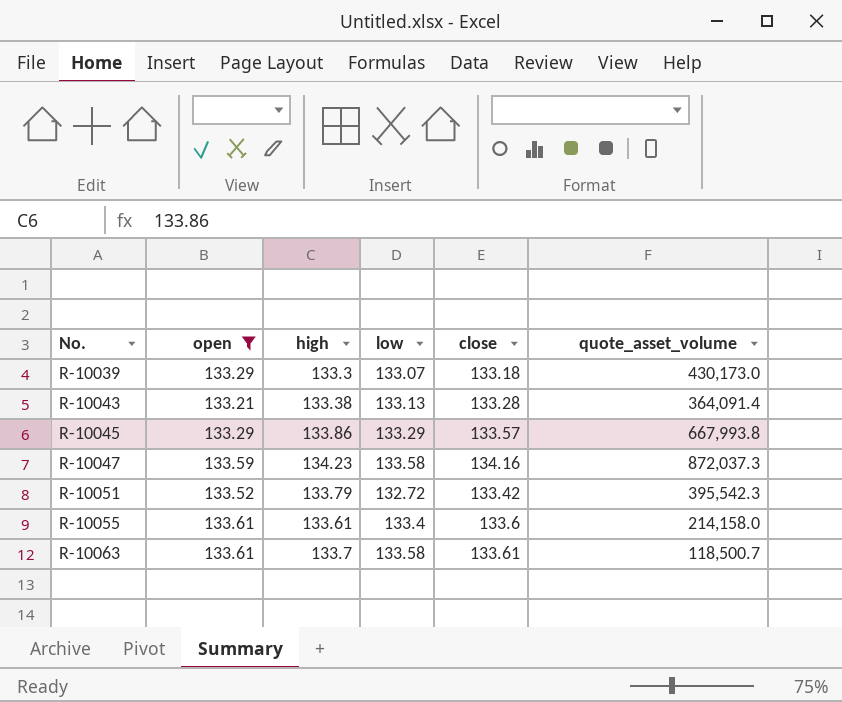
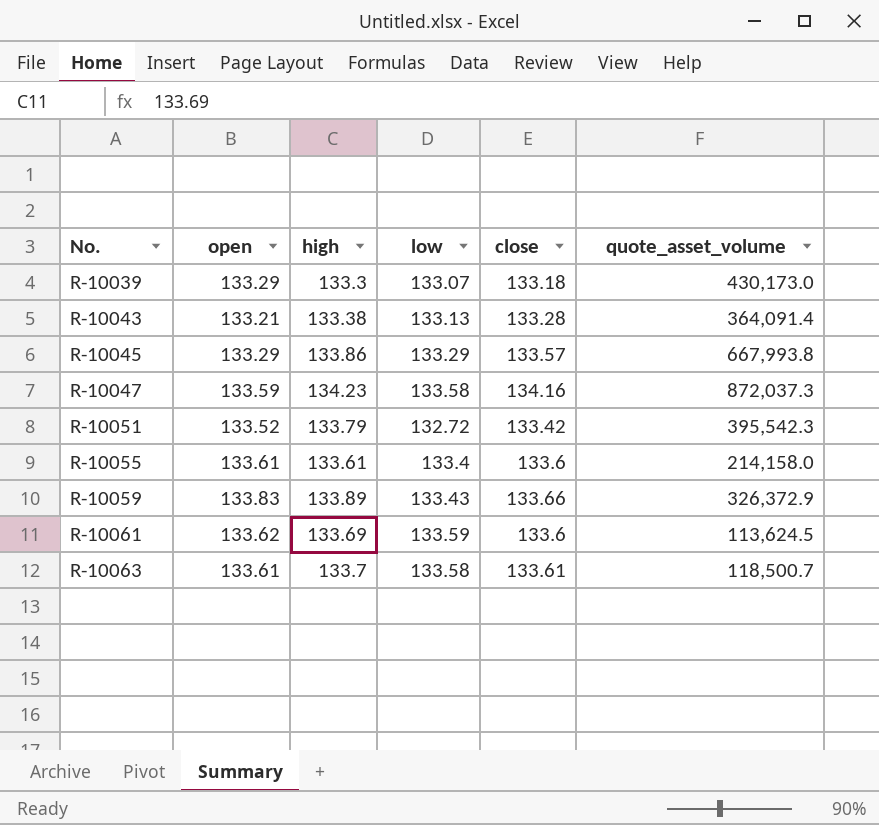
filter: open <= 133.61 -> none

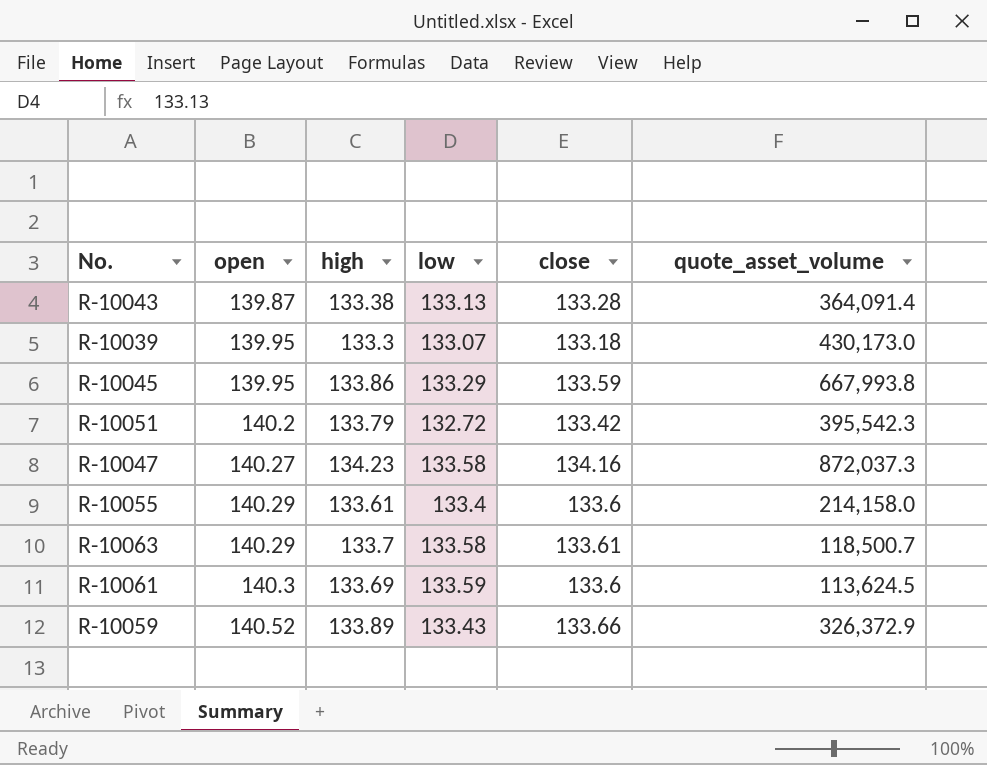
row order: No. ascending -> open ascending
R-10043 | open: 133.21 -> 139.87
R-10039 | open: 133.29 -> 139.95
R-10045 | open: 133.29 -> 139.95
R-10045 | close: 133.57 -> 133.59
R-10051 | open: 133.52 -> 140.2
R-10047 | open: 133.59 -> 140.27
R-10055 | open: 133.61 -> 140.29
R-10063 | open: 133.61 -> 140.29
R-10061 | open: 133.62 -> 140.3
R-10059 | open: 133.83 -> 140.52

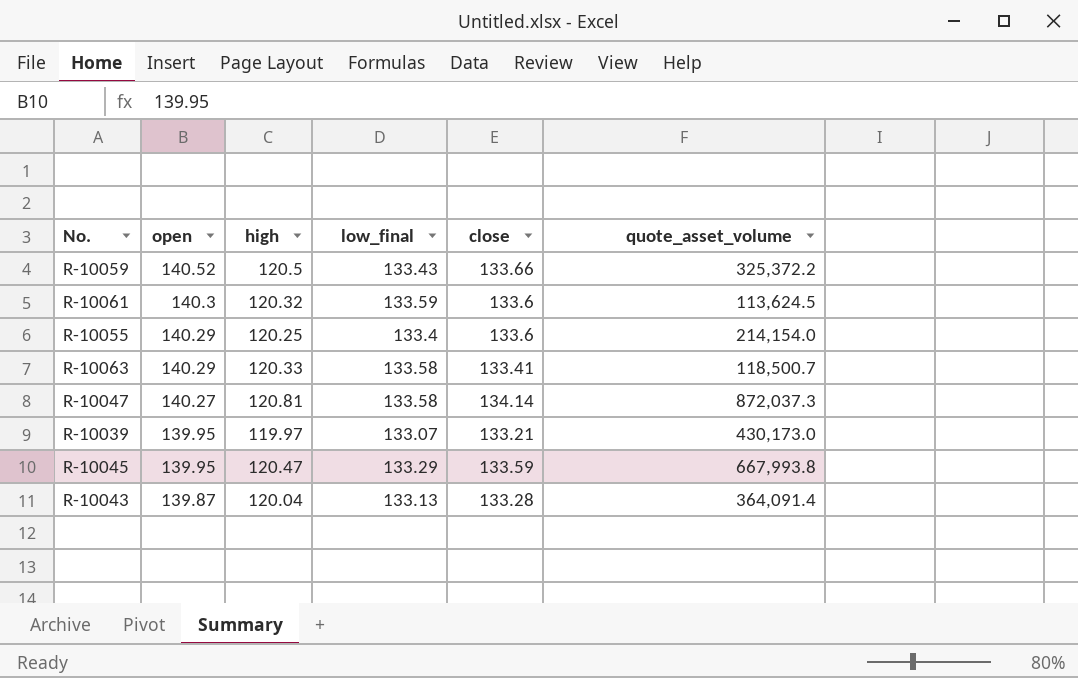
row order: open ascending -> open descending
column name: low -> low_final
row R-10051: 140.2 | 133.79 | 132.72 | 133.42 | 395,542.3 -> none
R-10059 | high: 133.89 -> 120.5
R-10059 | quote_asset_volume: 326,372.9 -> 325,372.2
R-10061 | high: 133.69 -> 120.32
R-10055 | high: 133.61 -> 120.25
R-10055 | quote_asset_volume: 214,158.0 -> 214,154.0
R-10063 | high: 133.7 -> 120.33
R-10063 | close: 133.61 -> 133.41
R-10047 | high: 134.23 -> 120.81
R-10047 | close: 134.16 -> 134.14
R-10039 | high: 133.3 -> 119.97
R-10039 | close: 133.18 -> 133.21
R-10045 | high: 133.86 -> 120.47
R-10043 | high: 133.38 -> 120.04

